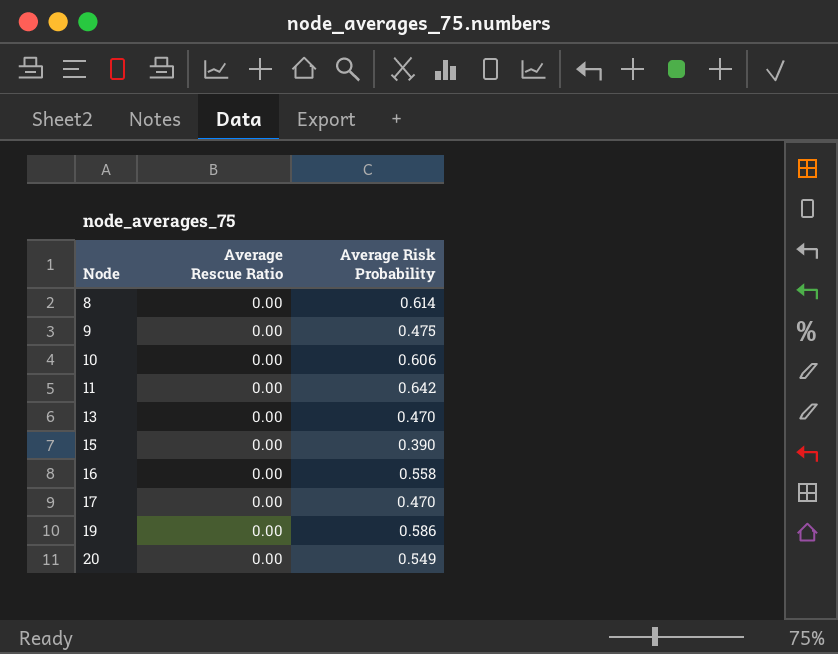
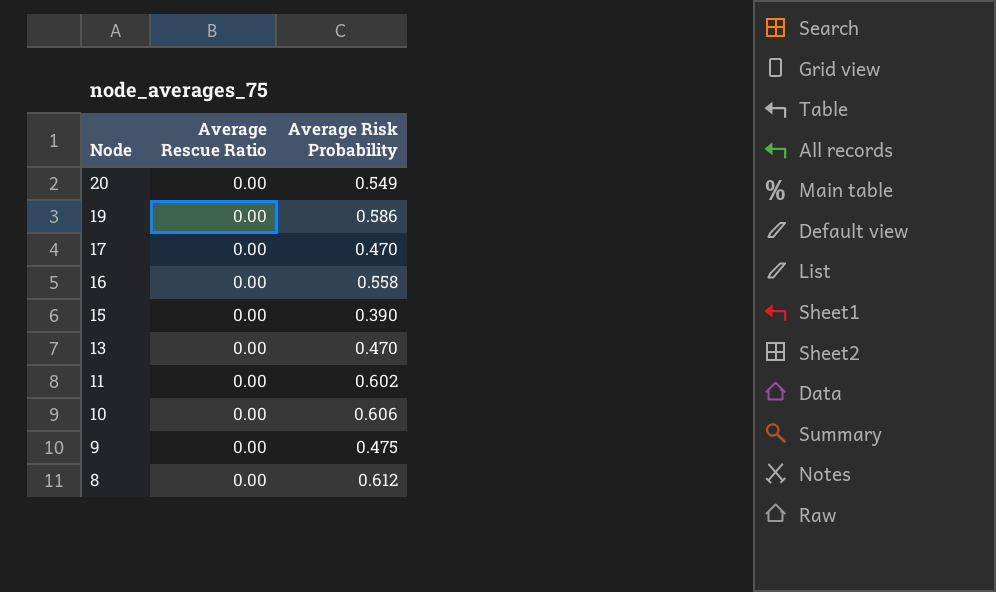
row order: Node ascending -> Node descending
11 | Average Risk Probability: 0.642 -> 0.602
8 | Average Risk Probability: 0.614 -> 0.612

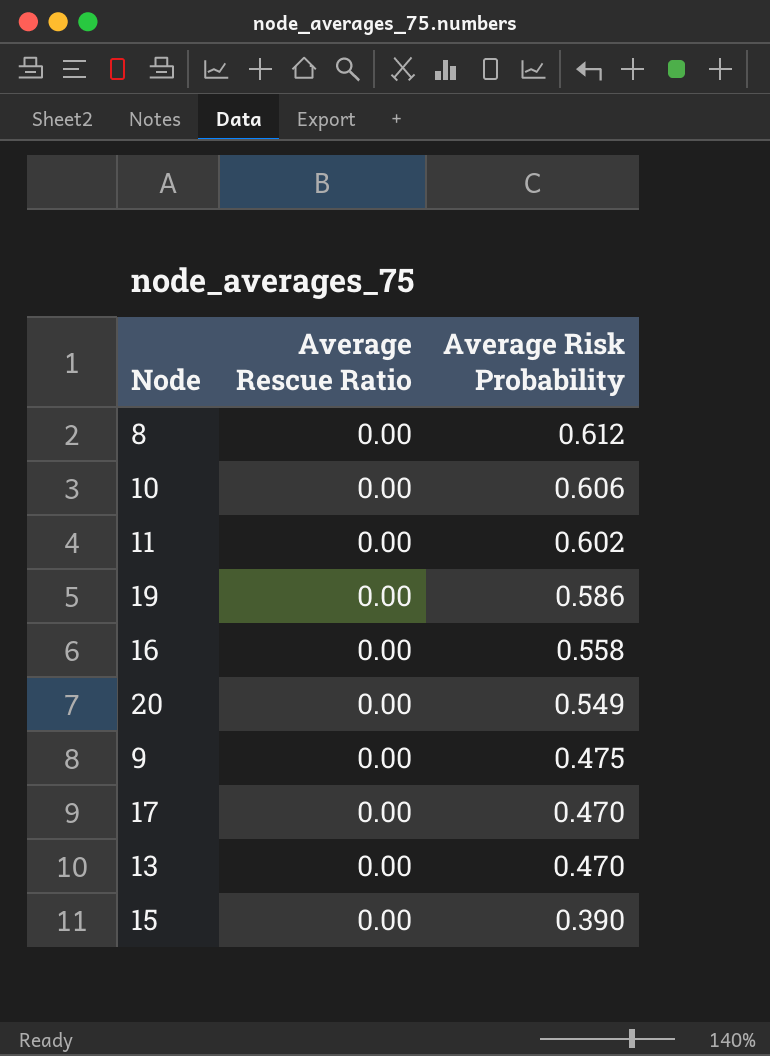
row order: Node descending -> Average Risk Probability descending

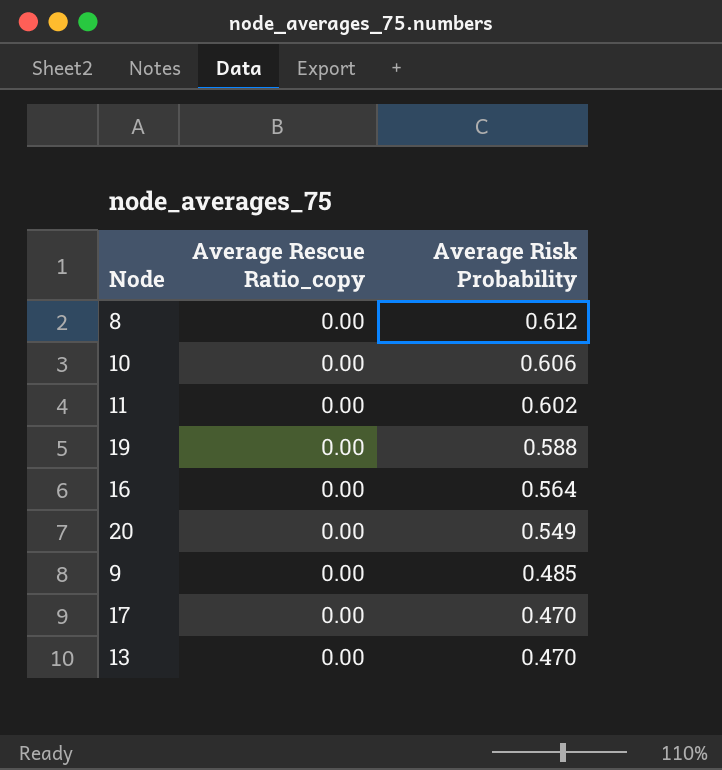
column name: Average Rescue Ratio -> Average Rescue Ratio_copy
row 15: 0.00 | 0.390 -> none
19 | Average Risk Probability: 0.586 -> 0.588
16 | Average Risk Probability: 0.558 -> 0.564
9 | Average Risk Probability: 0.475 -> 0.485

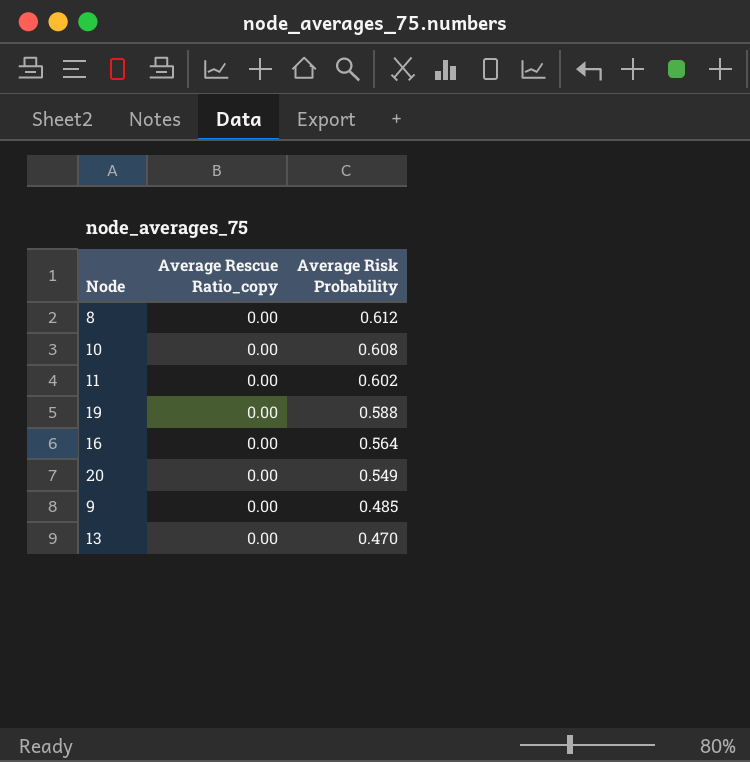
row 17: 0.00 | 0.470 -> none
10 | Average Risk Probability: 0.606 -> 0.608

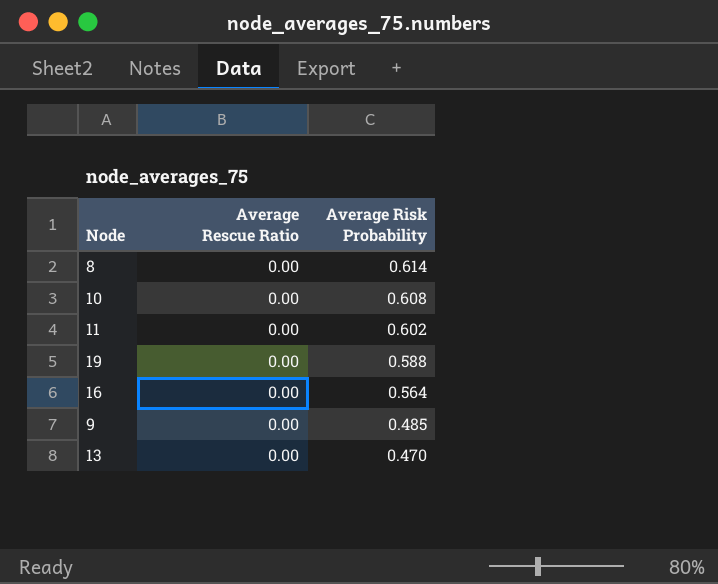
column name: Average Rescue Ratio_copy -> Average Rescue Ratio
row 20: 0.00 | 0.549 -> none
8 | Average Risk Probability: 0.612 -> 0.614

